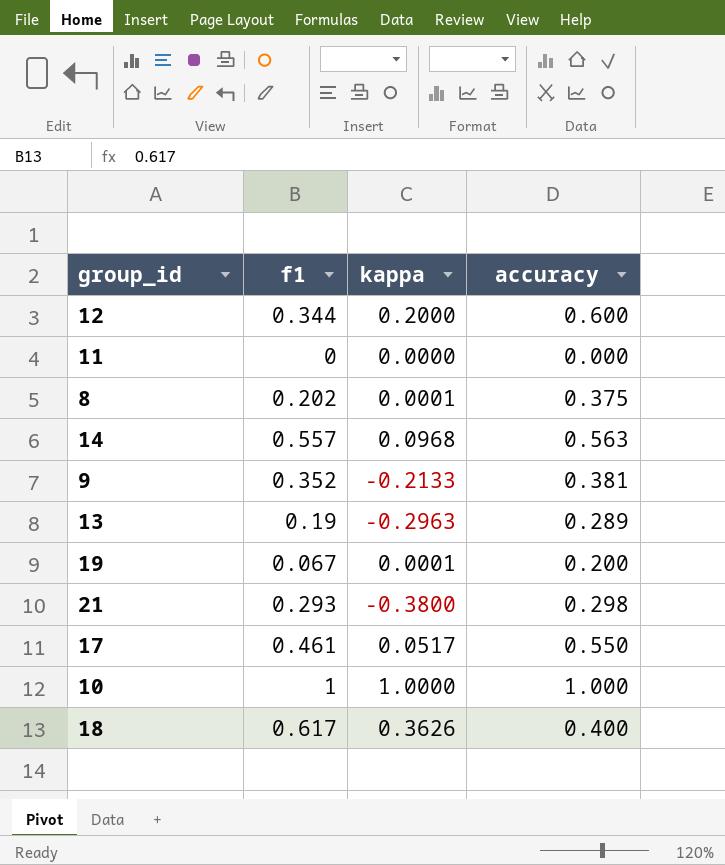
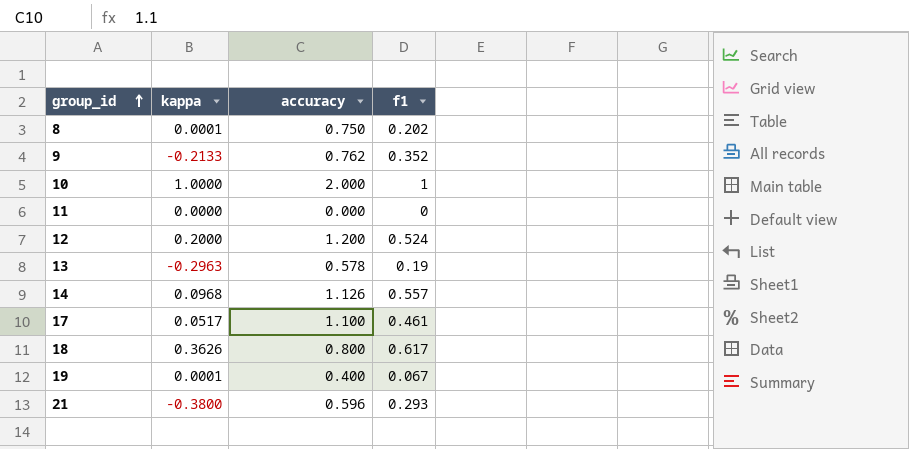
row order: none -> group_id ascending
column f1 | position: 2 -> 4
8 | accuracy: 0.375 -> 0.750
9 | accuracy: 0.381 -> 0.762
10 | accuracy: 1.000 -> 2.000
12 | accuracy: 0.600 -> 1.200
12 | f1: 0.344 -> 0.524
13 | accuracy: 0.289 -> 0.578
14 | accuracy: 0.563 -> 1.126
17 | accuracy: 0.550 -> 1.100
18 | accuracy: 0.400 -> 0.800
19 | accuracy: 0.200 -> 0.400
21 | accuracy: 0.298 -> 0.596

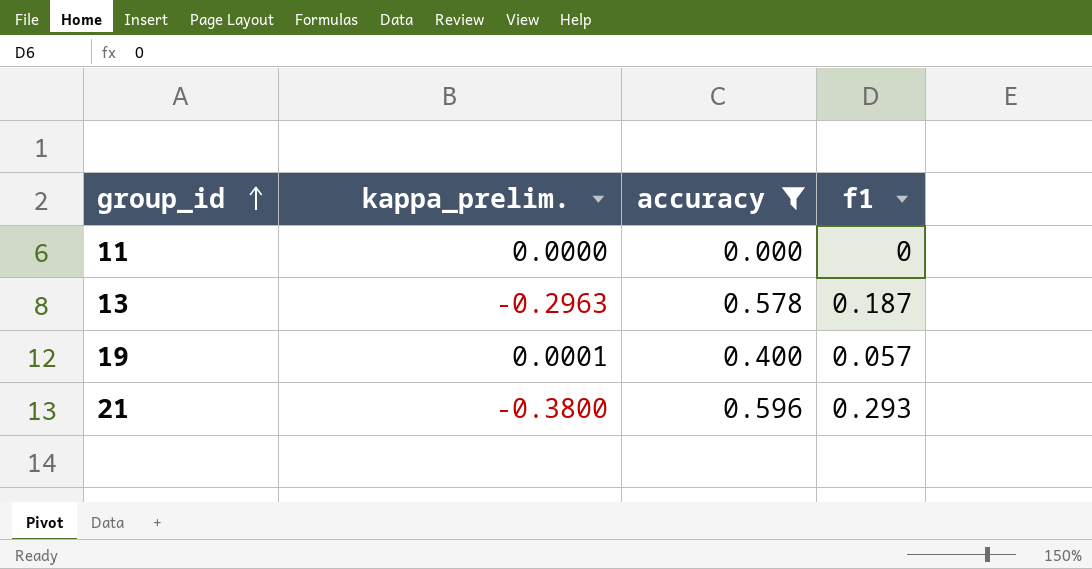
filter: none -> accuracy <= 0.596
column name: kappa -> kappa_prelim.
13 | f1: 0.19 -> 0.187
19 | f1: 0.067 -> 0.057

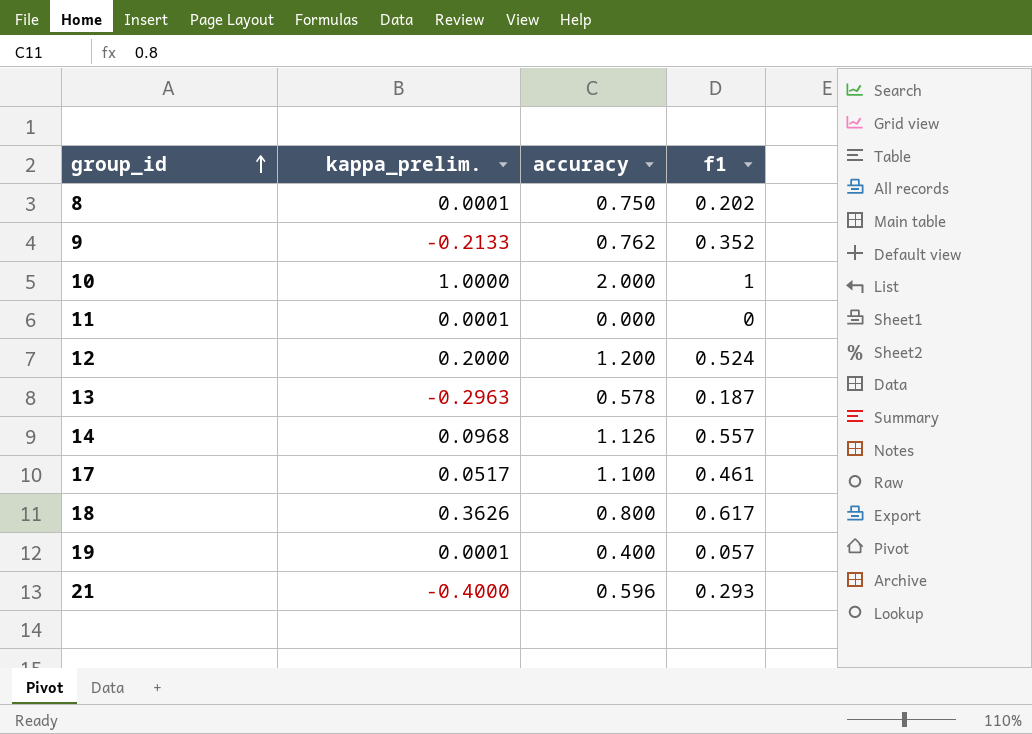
filter: accuracy <= 0.596 -> none
11 | kappa_prelim.: 0.0000 -> 0.0001
21 | kappa_prelim.: -0.3800 -> -0.4000

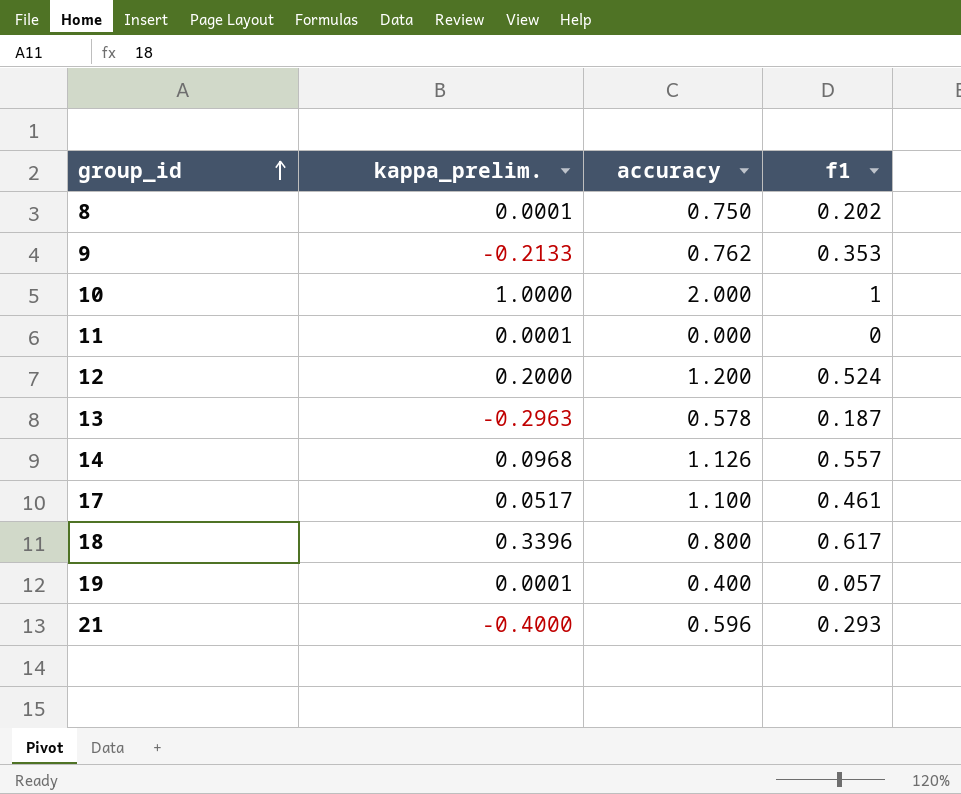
9 | f1: 0.352 -> 0.353
18 | kappa_prelim.: 0.3626 -> 0.3396

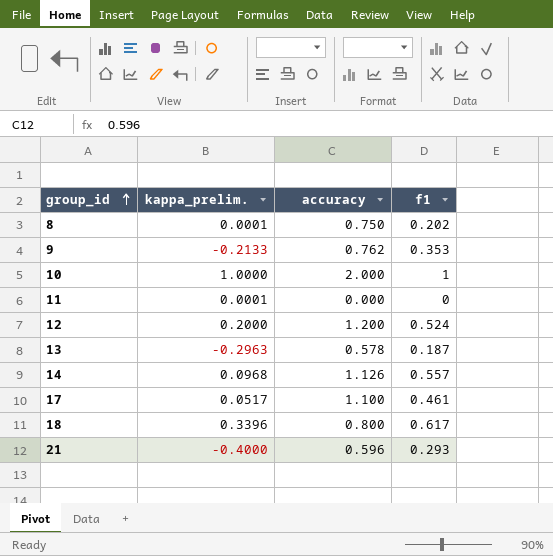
row 19: 0.0001 | 0.400 | 0.057 -> none

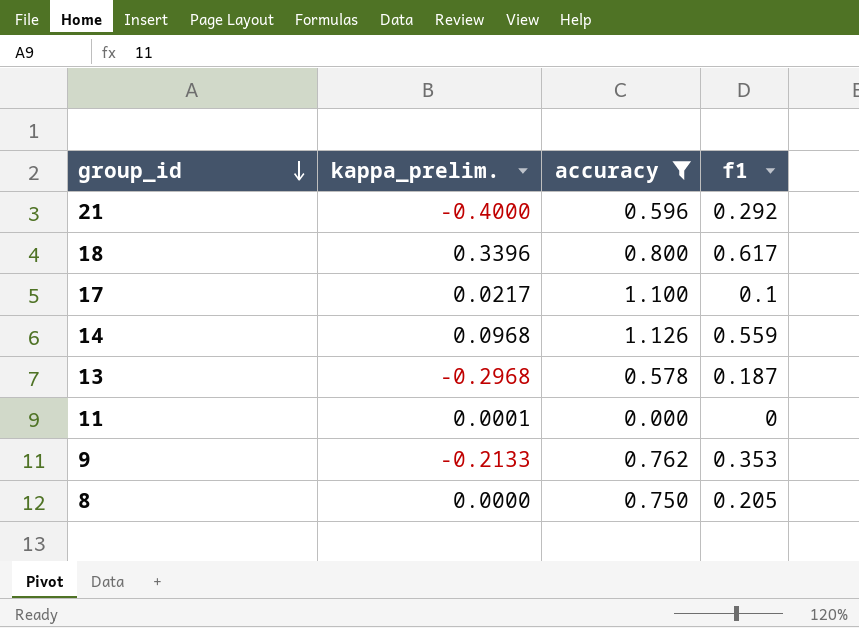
filter: none -> accuracy <= 1.126
row order: group_id ascending -> group_id descending
21 | f1: 0.293 -> 0.292
17 | kappa_prelim.: 0.0517 -> 0.0217
17 | f1: 0.461 -> 0.1
14 | f1: 0.557 -> 0.559
13 | kappa_prelim.: -0.2963 -> -0.2968
8 | kappa_prelim.: 0.0001 -> 0.0000
8 | f1: 0.202 -> 0.205

